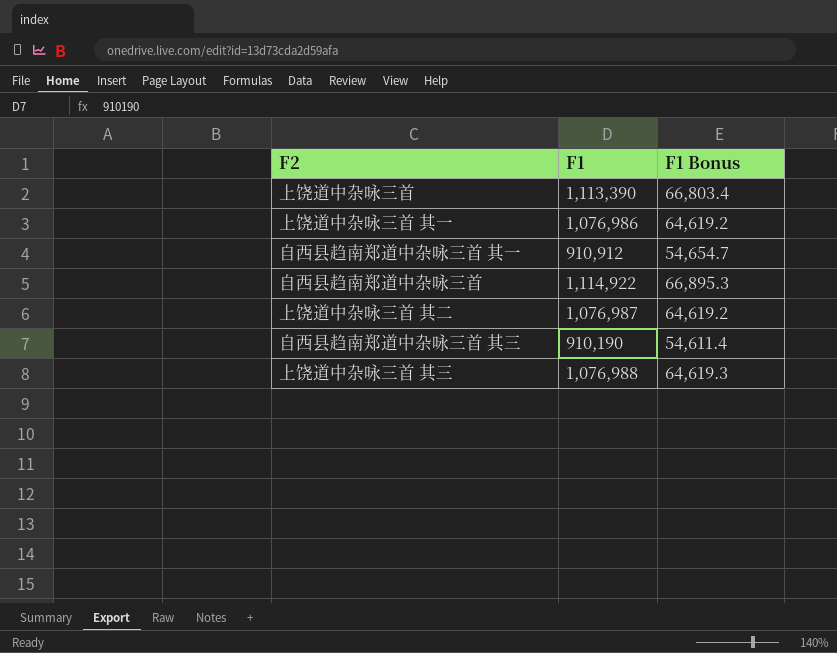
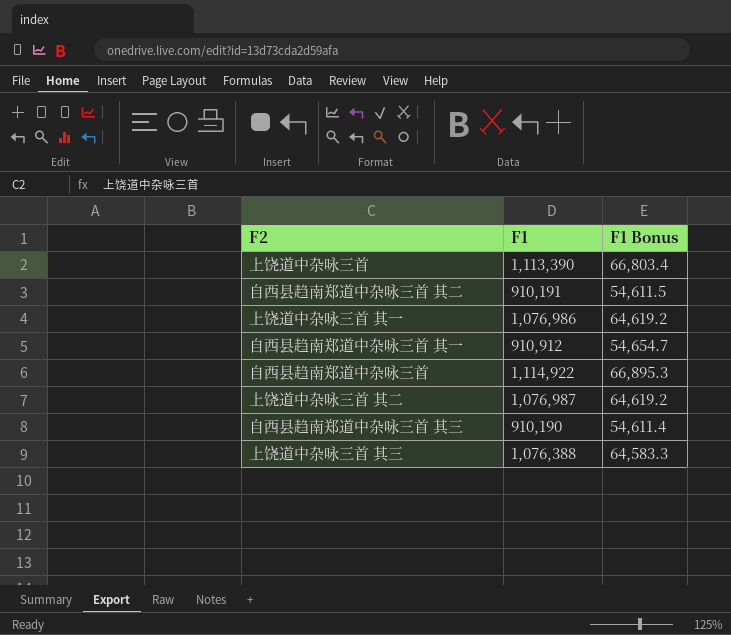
row 自西县趋南郑道中杂咏三首 其二: none -> 910,191 | 54,611.5
上饶道中杂咏三首 其三 | F1: 1,076,988 -> 1,076,388
上饶道中杂咏三首 其三 | F1 Bonus: 64,619.3 -> 64,583.3

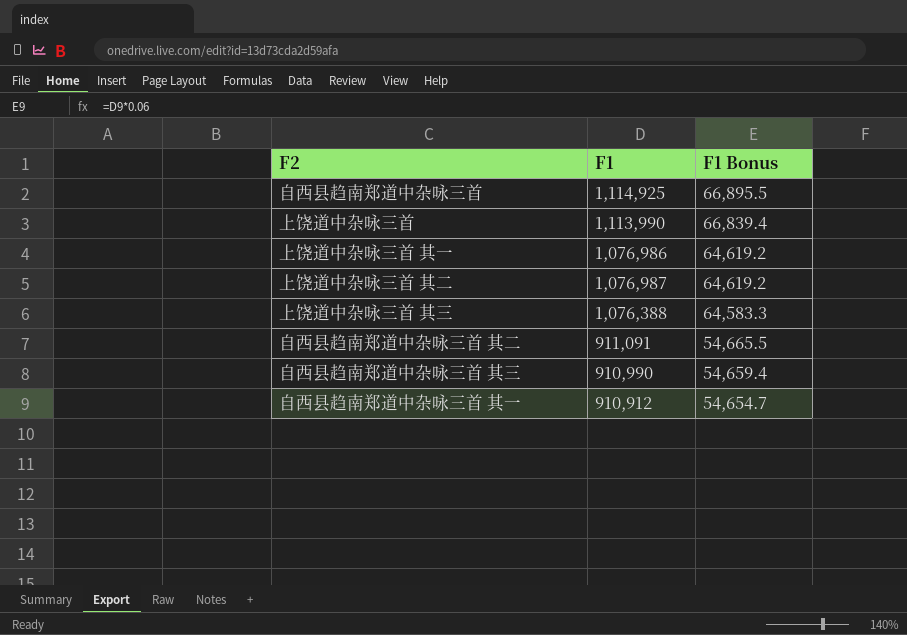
row order: none -> F1 Bonus descending
自西县趋南郑道中杂咏三首 | F1: 1,114,922 -> 1,114,925
自西县趋南郑道中杂咏三首 | F1 Bonus: 66,895.3 -> 66,895.5
上饶道中杂咏三首 | F1: 1,113,390 -> 1,113,990
上饶道中杂咏三首 | F1 Bonus: 66,803.4 -> 66,839.4
自西县趋南郑道中杂咏三首 其二 | F1: 910,191 -> 911,091
自西县趋南郑道中杂咏三首 其二 | F1 Bonus: 54,611.5 -> 54,665.5
自西县趋南郑道中杂咏三首 其三 | F1: 910,190 -> 910,990
自西县趋南郑道中杂咏三首 其三 | F1 Bonus: 54,611.4 -> 54,659.4

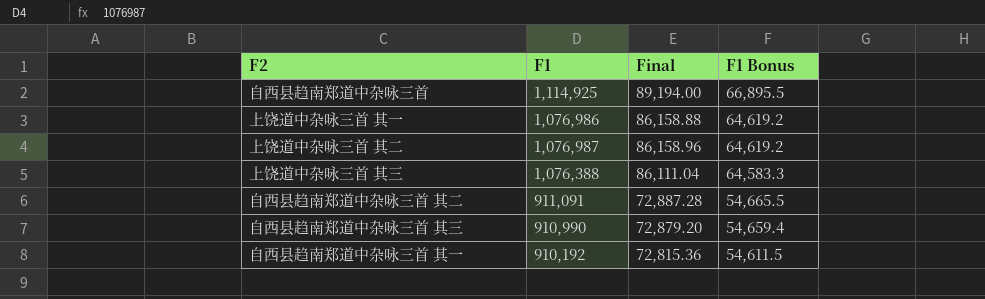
column Final | formula: none -> [F1] * 0.08
row 上饶道中杂咏三首: 1,113,990 | 66,839.4 -> none
自西县趋南郑道中杂咏三首 其一 | F1: 910,912 -> 910,192
自西县趋南郑道中杂咏三首 其一 | F1 Bonus: 54,654.7 -> 54,611.5

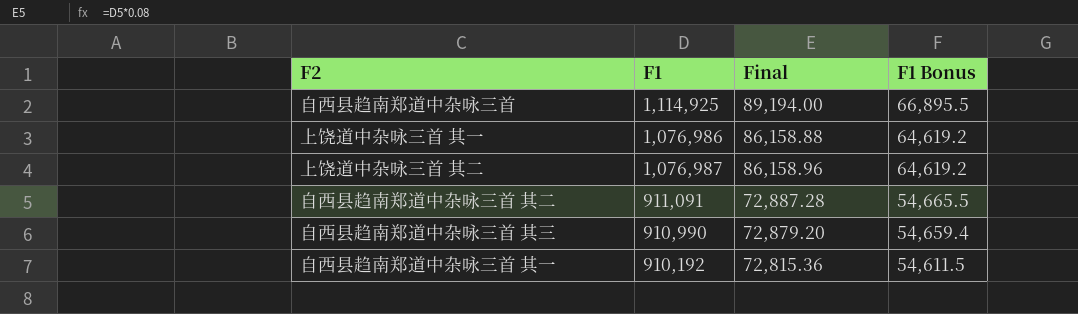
row 上饶道中杂咏三首 其三: 1,076,388 | 86,111.04 | 64,583.3 -> none

